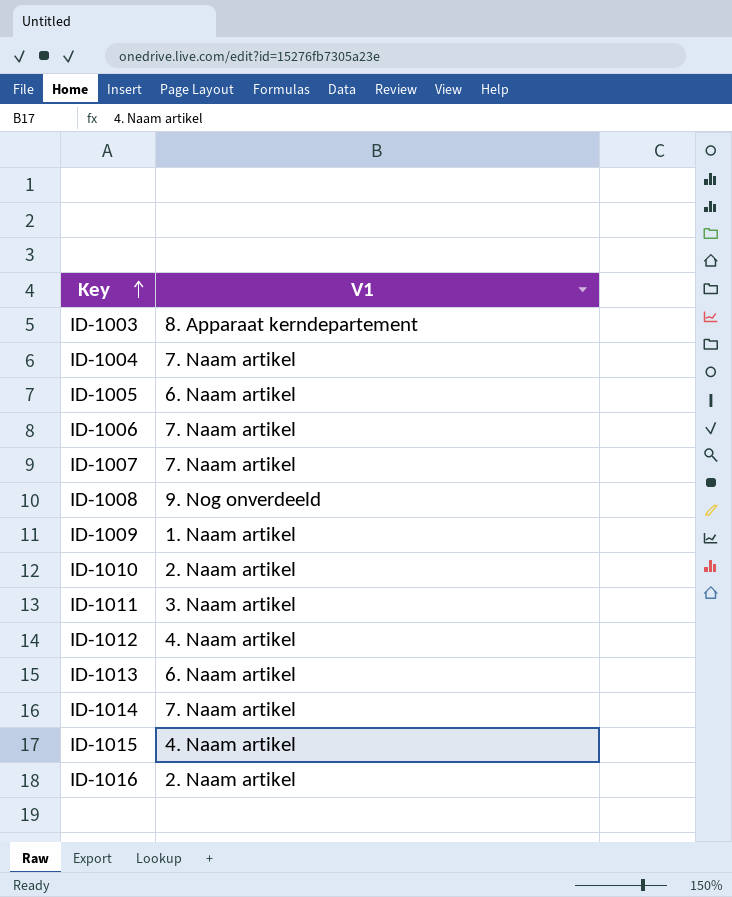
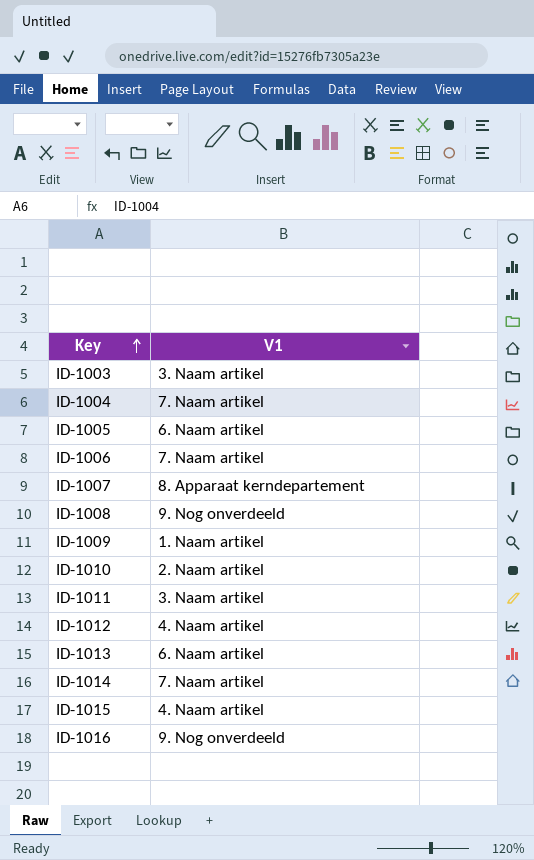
ID-1003 | V1: 8. Apparaat kerndepartement -> 3. Naam artikel
ID-1007 | V1: 7. Naam artikel -> 8. Apparaat kerndepartement
ID-1016 | V1: 2. Naam artikel -> 9. Nog onverdeeld

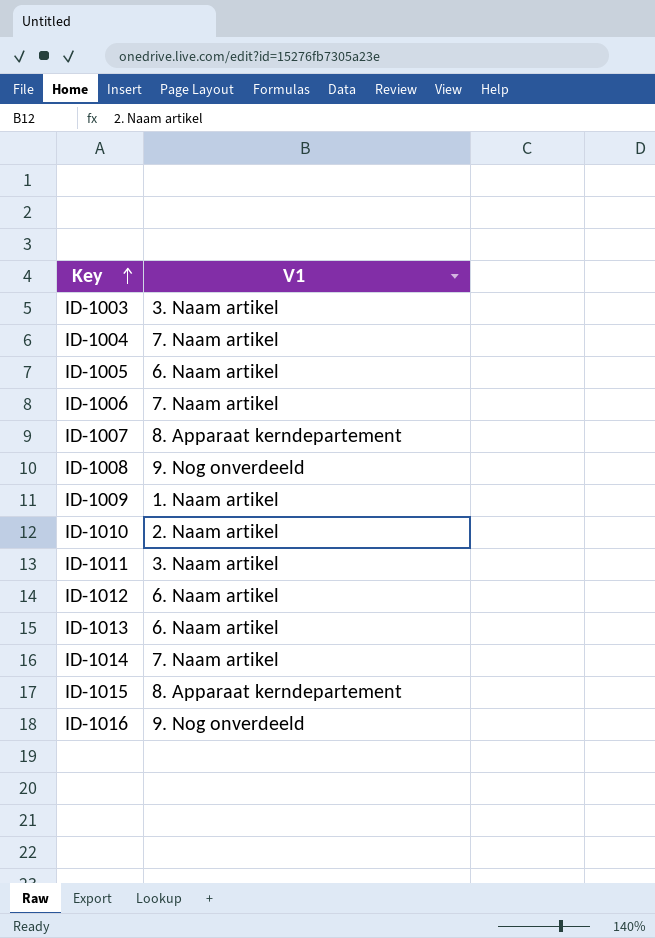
ID-1012 | V1: 4. Naam artikel -> 6. Naam artikel
ID-1015 | V1: 4. Naam artikel -> 8. Apparaat kerndepartement

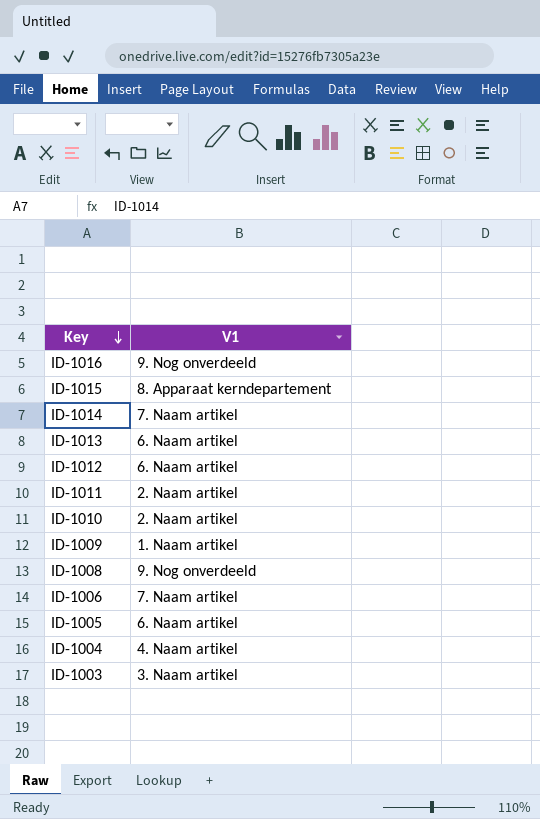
row order: Key ascending -> Key descending
row ID-1007: 8. Apparaat kerndepartement -> none
ID-1011 | V1: 3. Naam artikel -> 2. Naam artikel
ID-1004 | V1: 7. Naam artikel -> 4. Naam artikel

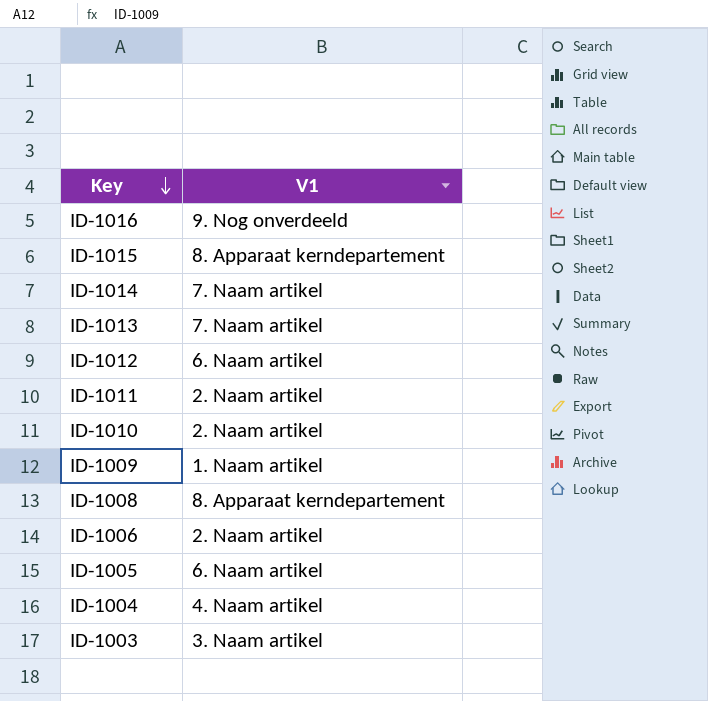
ID-1013 | V1: 6. Naam artikel -> 7. Naam artikel
ID-1008 | V1: 9. Nog onverdeeld -> 8. Apparaat kerndepartement
ID-1006 | V1: 7. Naam artikel -> 2. Naam artikel

